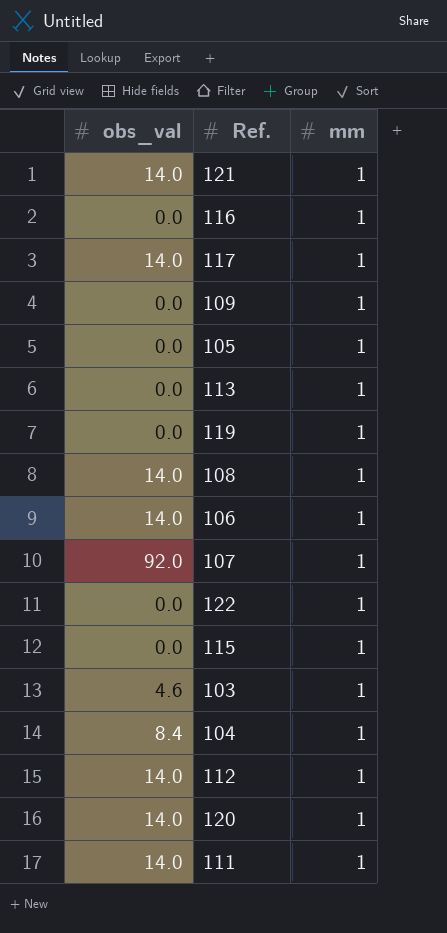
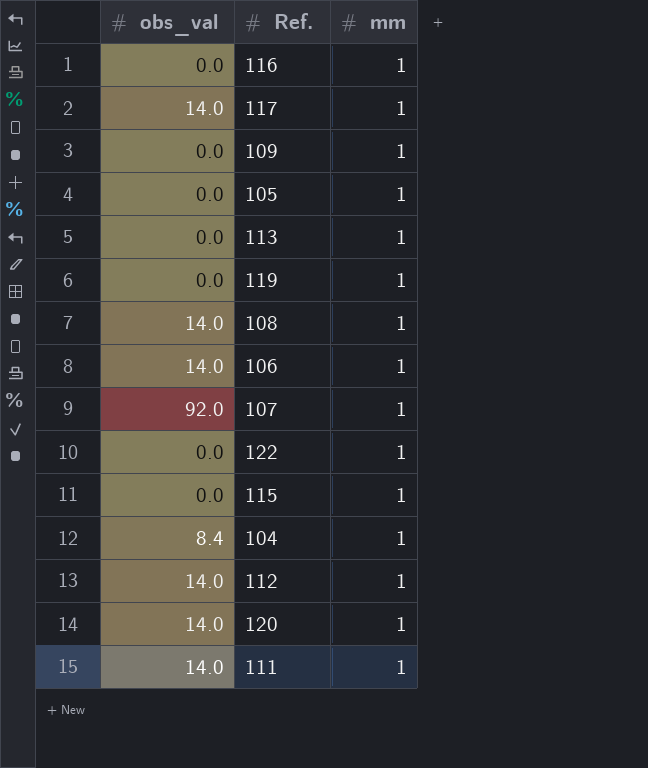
row 121: 14.0 | 1 -> none
row 103: 4.6 | 1 -> none

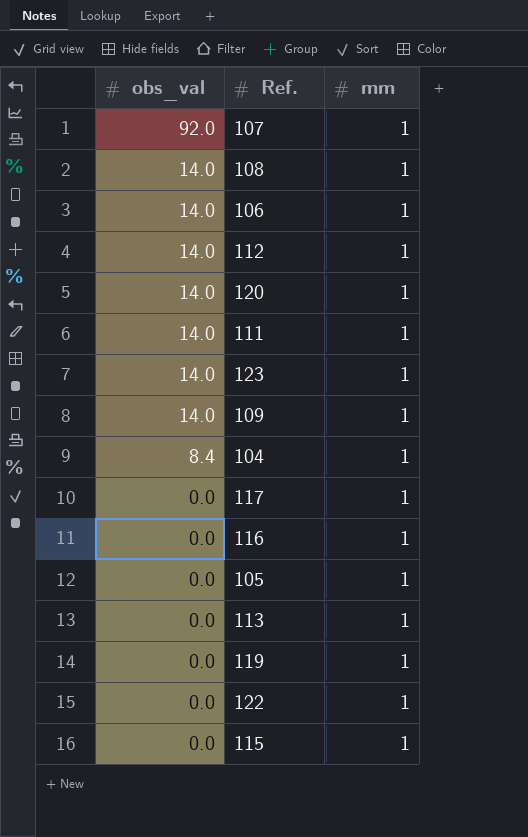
row order: none -> obs_val descending
row 123: none -> 14.0 | 1
109 | obs_val: 0.0 -> 14.0
117 | obs_val: 14.0 -> 0.0

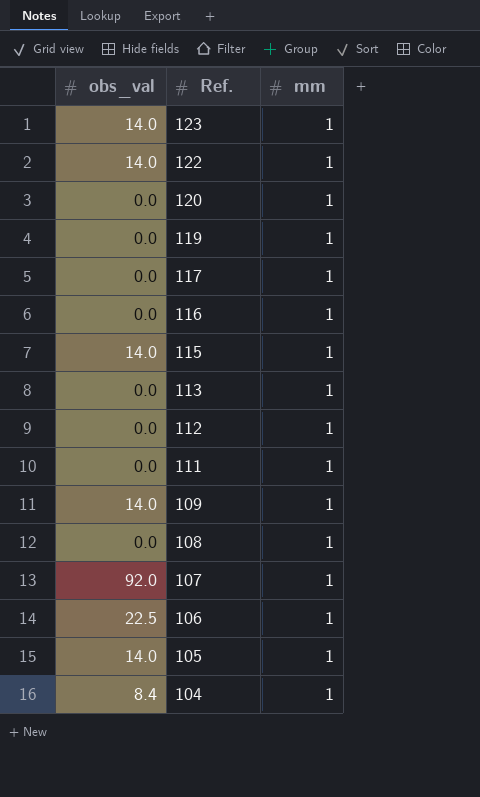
row order: obs_val descending -> Ref. descending
122 | obs_val: 0.0 -> 14.0
120 | obs_val: 14.0 -> 0.0
115 | obs_val: 0.0 -> 14.0
112 | obs_val: 14.0 -> 0.0
111 | obs_val: 14.0 -> 0.0
108 | obs_val: 14.0 -> 0.0
106 | obs_val: 14.0 -> 22.5
105 | obs_val: 0.0 -> 14.0

